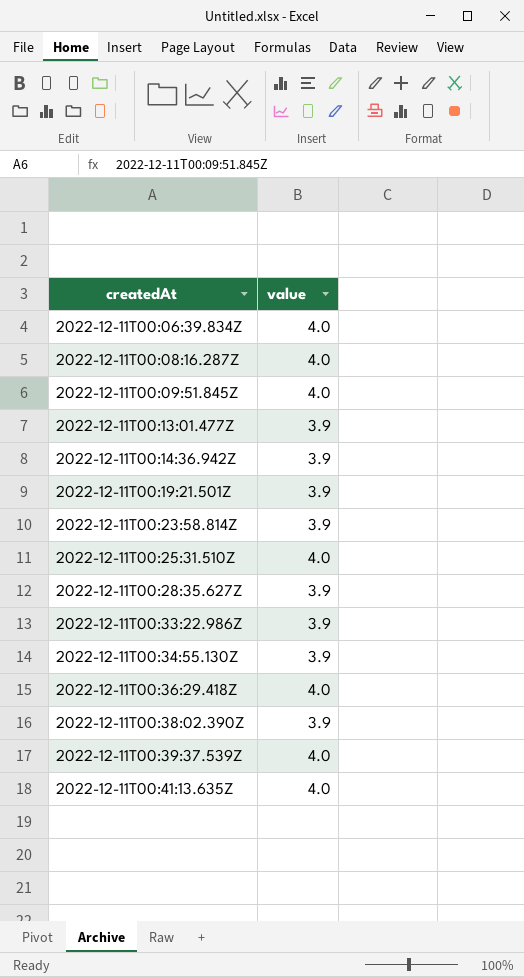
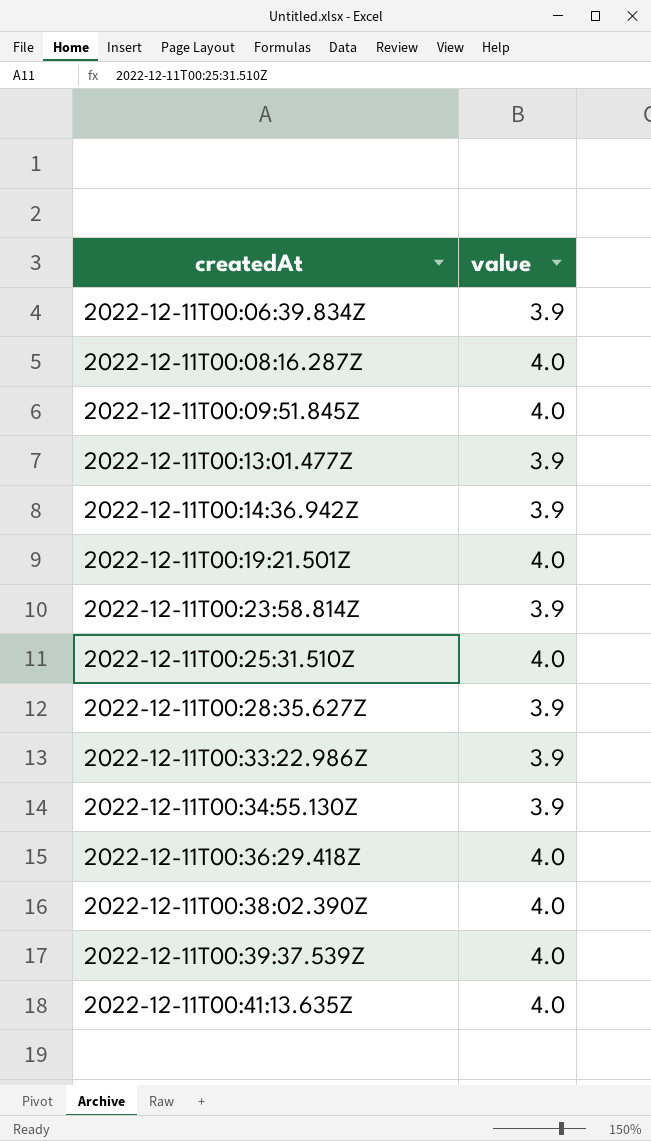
2022-12-11T00:06:39.834Z | value: 4.0 -> 3.9
2022-12-11T00:19:21.501Z | value: 3.9 -> 4.0
2022-12-11T00:38:02.390Z | value: 3.9 -> 4.0

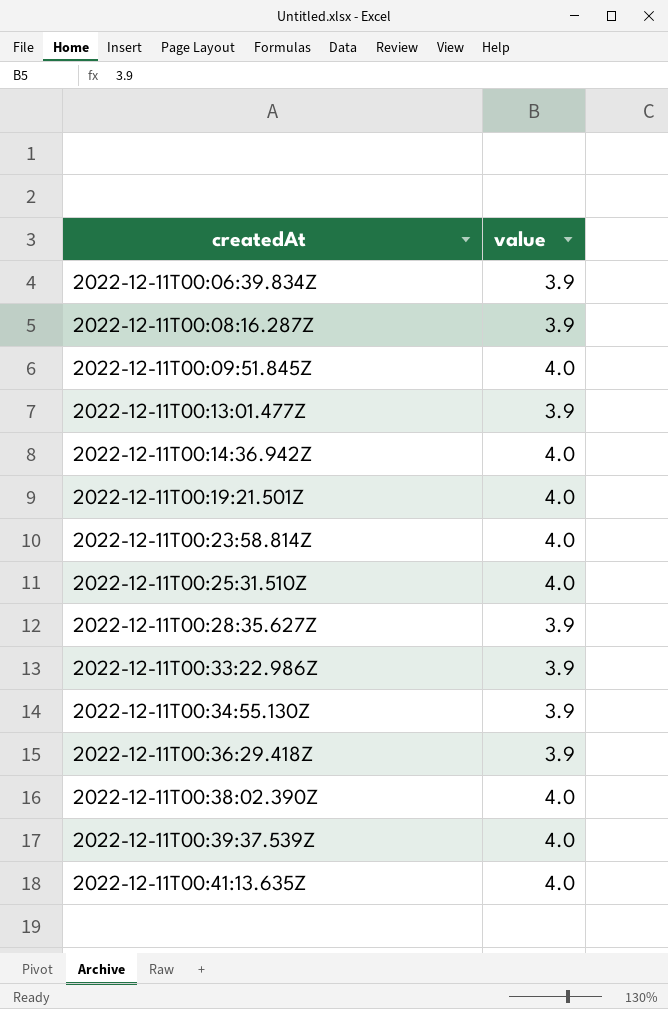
2022-12-11T00:08:16.287Z | value: 4.0 -> 3.9
2022-12-11T00:14:36.942Z | value: 3.9 -> 4.0
2022-12-11T00:23:58.814Z | value: 3.9 -> 4.0
2022-12-11T00:36:29.418Z | value: 4.0 -> 3.9

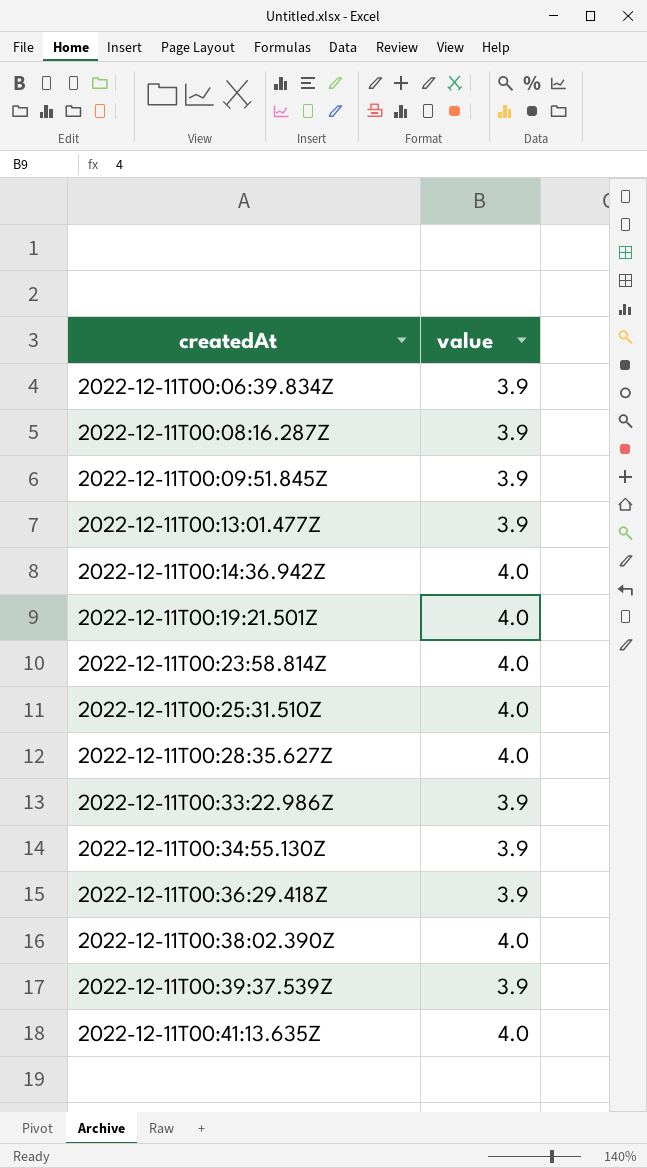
2022-12-11T00:09:51.845Z | value: 4.0 -> 3.9
2022-12-11T00:28:35.627Z | value: 3.9 -> 4.0
2022-12-11T00:39:37.539Z | value: 4.0 -> 3.9

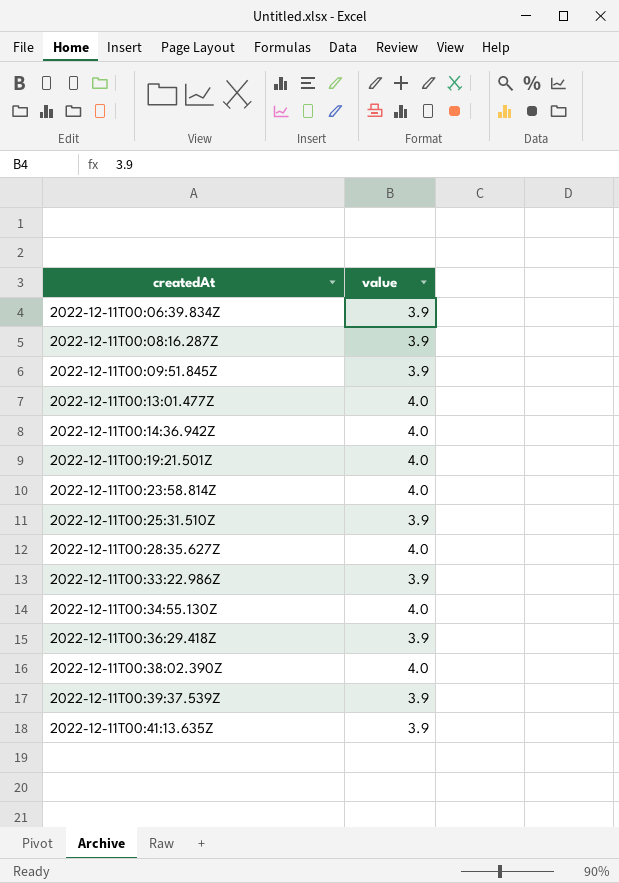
2022-12-11T00:13:01.477Z | value: 3.9 -> 4.0
2022-12-11T00:25:31.510Z | value: 4.0 -> 3.9
2022-12-11T00:34:55.130Z | value: 3.9 -> 4.0
2022-12-11T00:41:13.635Z | value: 4.0 -> 3.9

